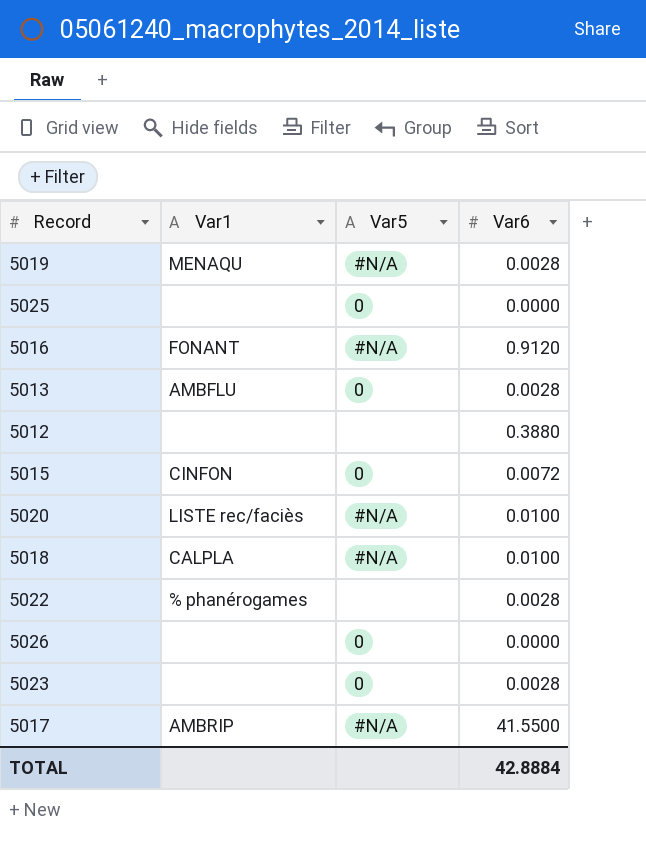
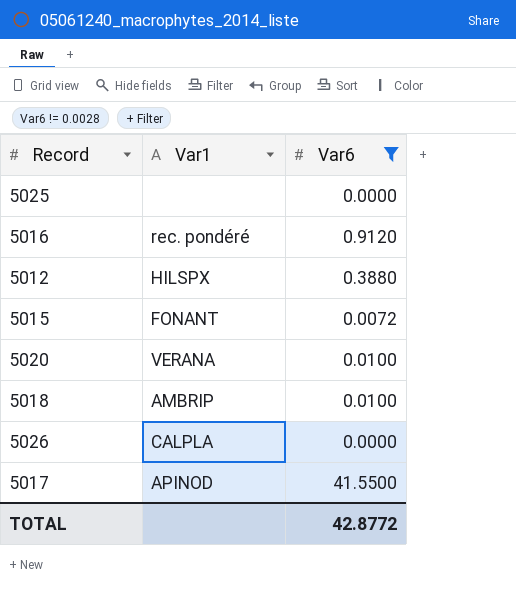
filter: none -> Var6 != 0.0028
column Var5 | position: 3 -> none
5016 | Var1: FONANT -> rec. pondéré
5012 | Var1: none -> HILSPX
5015 | Var1: CINFON -> FONANT
5020 | Var1: LISTE rec/faciès -> VERANA
5018 | Var1: CALPLA -> AMBRIP
5026 | Var1: none -> CALPLA
5017 | Var1: AMBRIP -> APINOD
TOTAL | Var6: 42.8884 -> 42.8772

